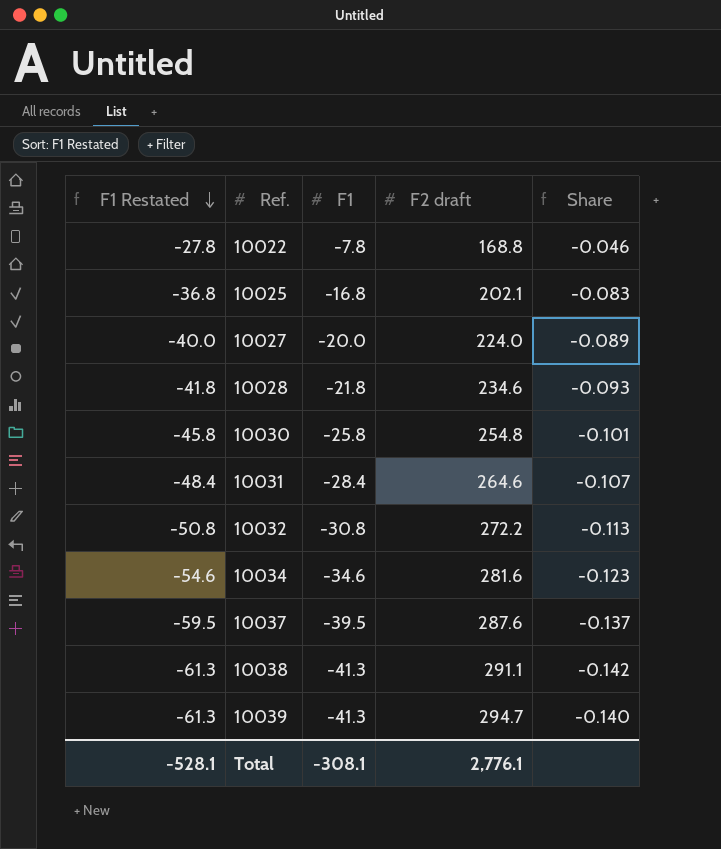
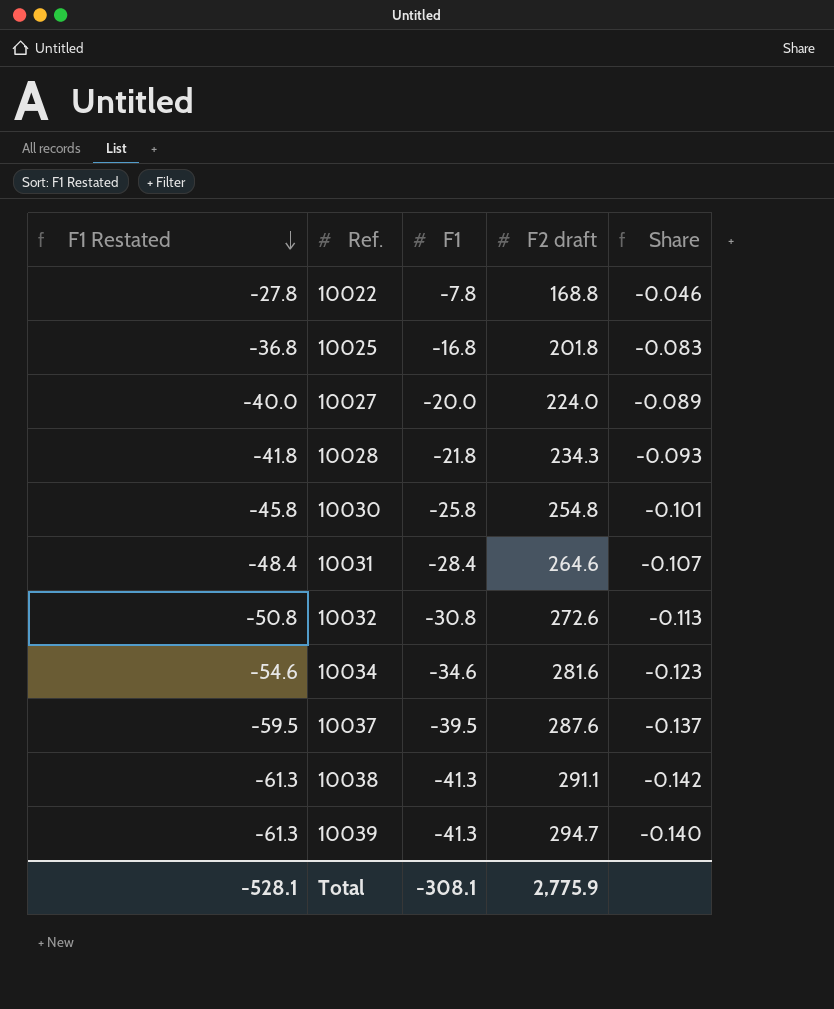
10025 | F2 draft: 202.1 -> 201.8
10028 | F2 draft: 234.6 -> 234.3
10032 | F2 draft: 272.2 -> 272.6
Total | F2 draft: 2,776.1 -> 2,775.9

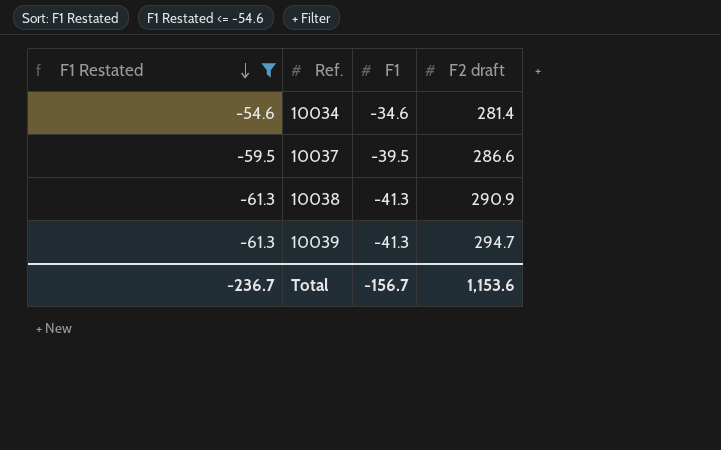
filter: none -> F1 Restated <= -54.6
column Share | formula: [F1] / [F2 draft] -> none
10034 | F2 draft: 281.6 -> 281.4
10037 | F2 draft: 287.6 -> 286.6
10038 | F2 draft: 291.1 -> 290.9
Total | F1 Restated: -528.1 -> -236.7
Total | F1: -308.1 -> -156.7
Total | F2 draft: 2,775.9 -> 1,153.6

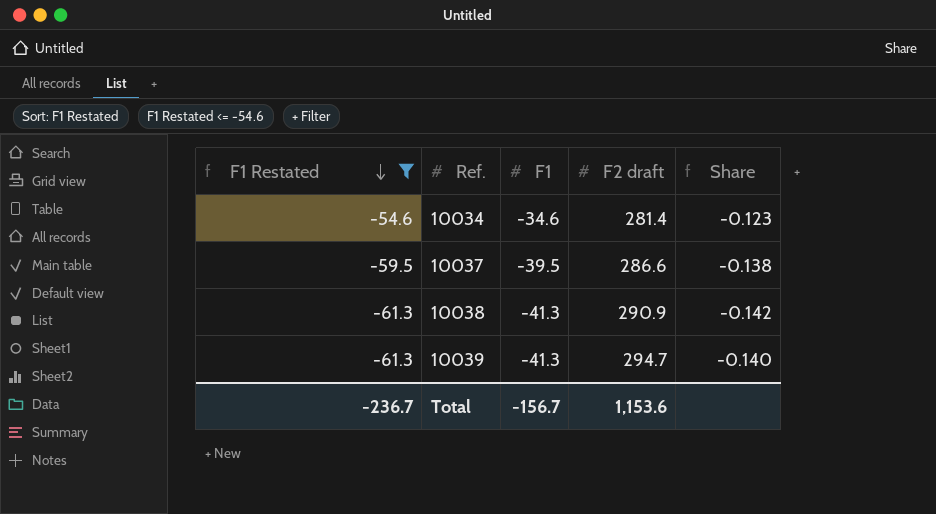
column Share | formula: none -> [F1] / [F2 draft]

